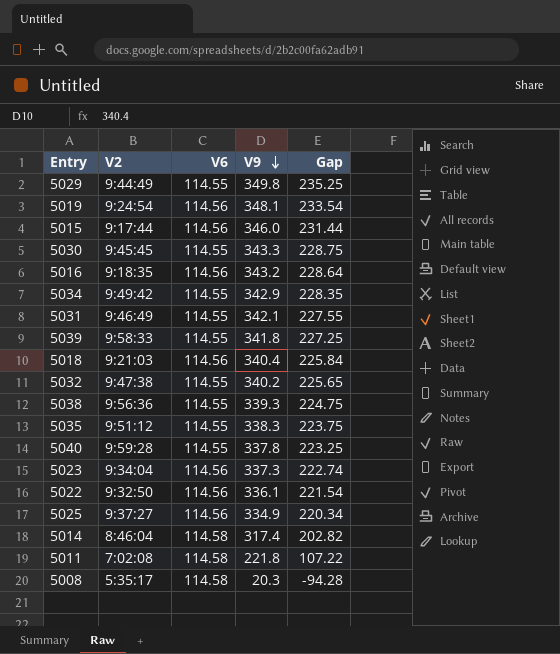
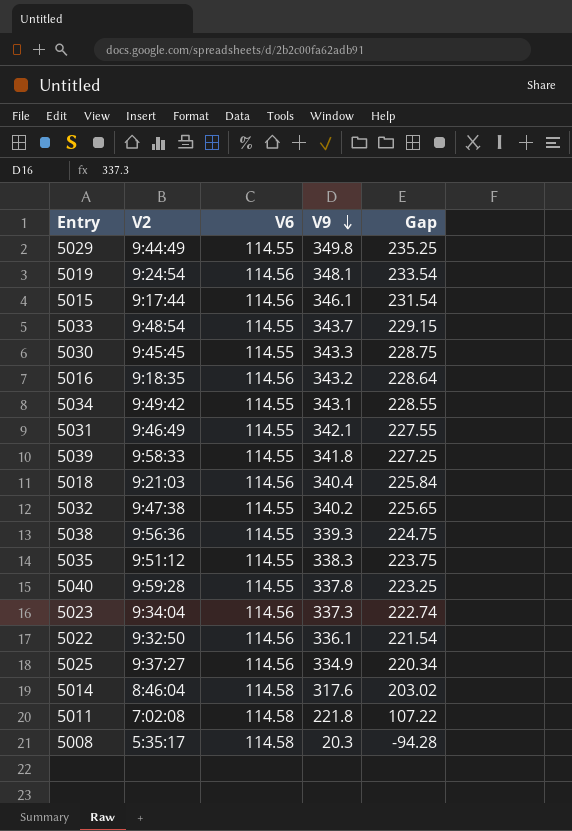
5015 | V9: 346.0 -> 346.1
5015 | Gap: 231.44 -> 231.54
row 5033: none -> 9:48:54 | 114.55 | 343.7 | 229.15
5034 | V9: 342.9 -> 343.1
5034 | Gap: 228.35 -> 228.55
5014 | V9: 317.4 -> 317.6
5014 | Gap: 202.82 -> 203.02

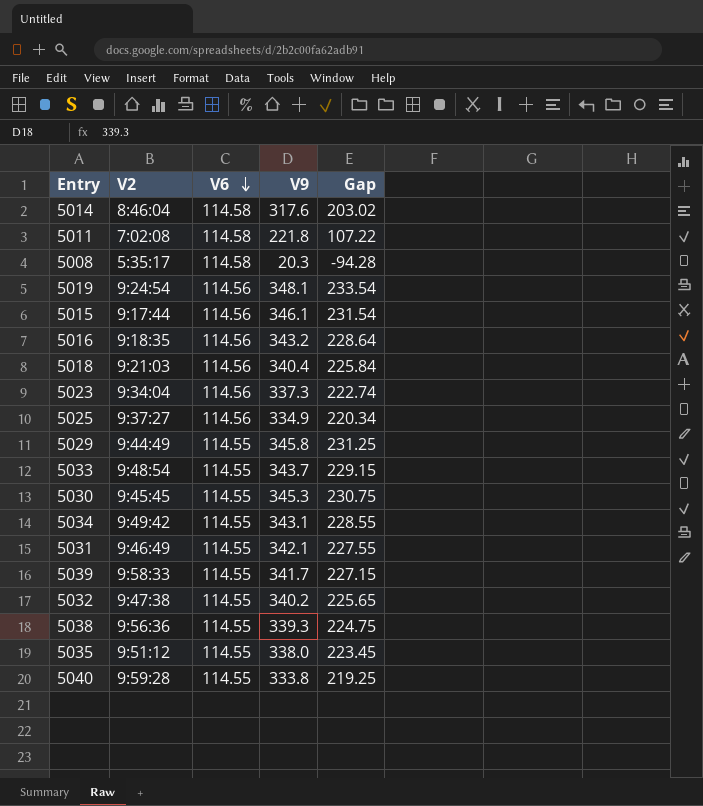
row order: V9 descending -> V6 descending
row 5022: 9:32:50 | 114.56 | 336.1 | 221.54 -> none
5029 | V9: 349.8 -> 345.8
5029 | Gap: 235.25 -> 231.25
5030 | V9: 343.3 -> 345.3
5030 | Gap: 228.75 -> 230.75
5039 | V9: 341.8 -> 341.7
5039 | Gap: 227.25 -> 227.15
5035 | V9: 338.3 -> 338.0
5035 | Gap: 223.75 -> 223.45
5040 | V9: 337.8 -> 333.8
5040 | Gap: 223.25 -> 219.25

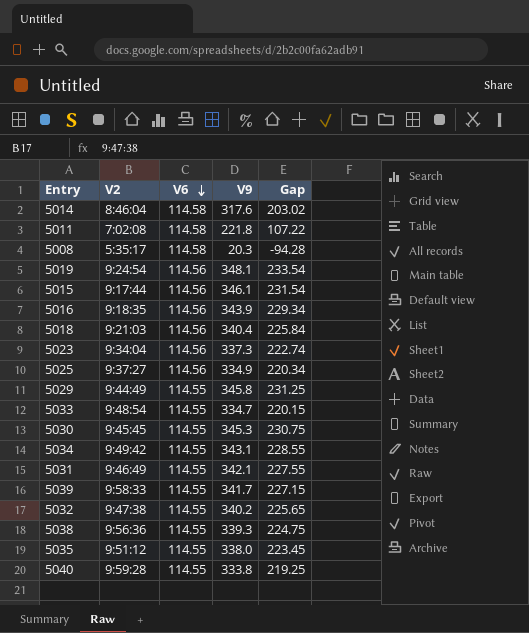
5016 | V9: 343.2 -> 343.9
5016 | Gap: 228.64 -> 229.34
5033 | V9: 343.7 -> 334.7
5033 | Gap: 229.15 -> 220.15

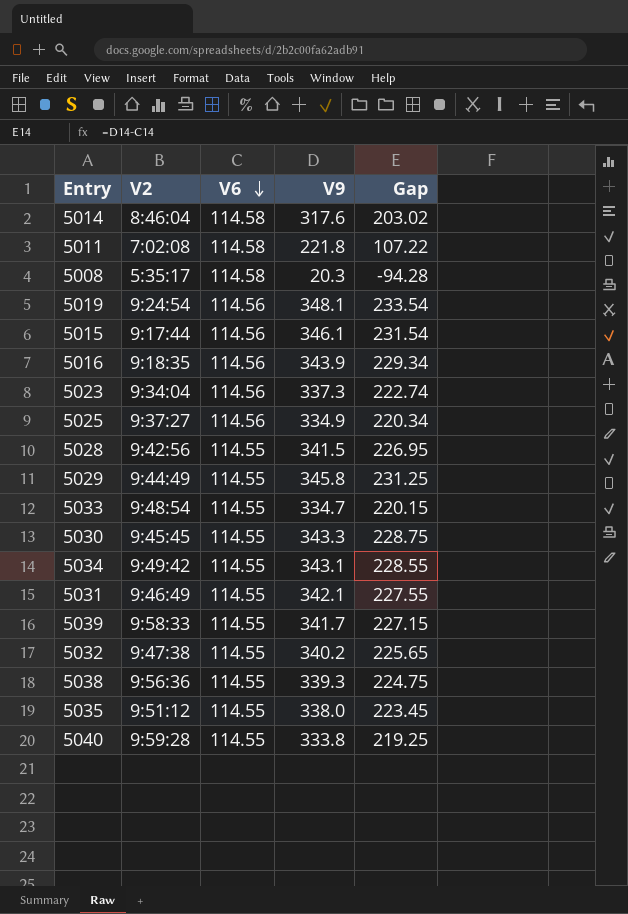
row 5018: 9:21:03 | 114.56 | 340.4 | 225.84 -> none
row 5028: none -> 9:42:56 | 114.55 | 341.5 | 226.95
5030 | V9: 345.3 -> 343.3
5030 | Gap: 230.75 -> 228.75

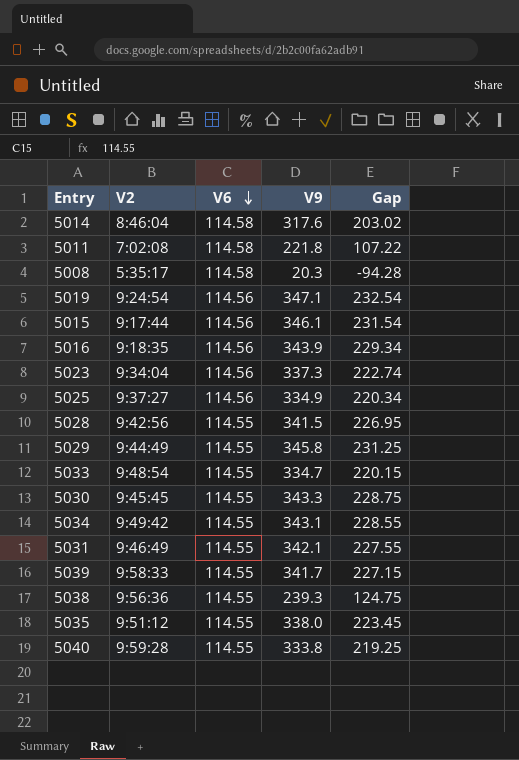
row 5032: 9:47:38 | 114.55 | 340.2 | 225.65 -> none
5019 | V9: 348.1 -> 347.1
5019 | Gap: 233.54 -> 232.54
5038 | V9: 339.3 -> 239.3
5038 | Gap: 224.75 -> 124.75

